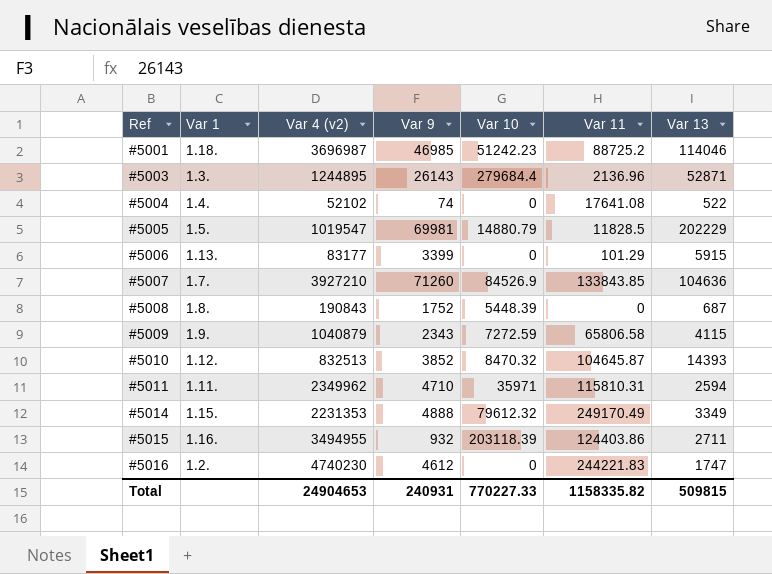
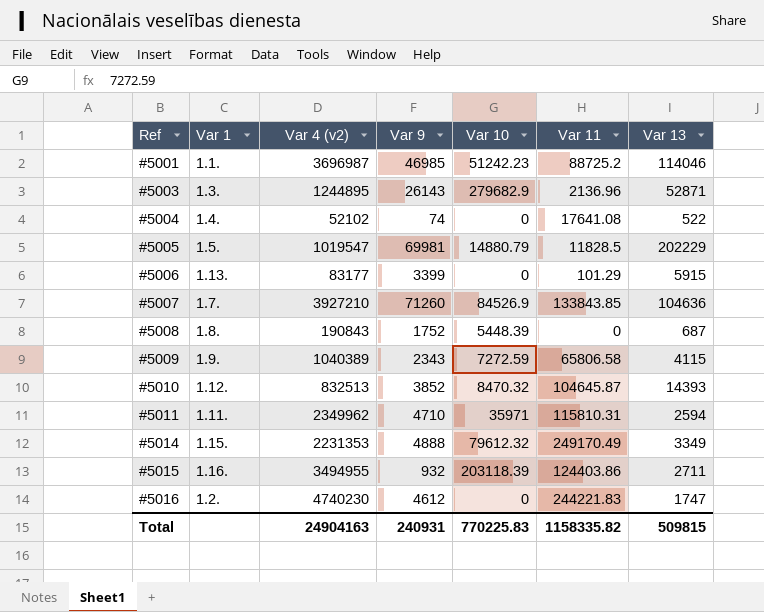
#5001 | Var 1: 1.18. -> 1.1.
#5003 | Var 10: 279684.4 -> 279682.9
#5009 | Var 4 (v2): 1040879 -> 1040389
Total | Var 4 (v2): 24904653 -> 24904163
Total | Var 10: 770227.33 -> 770225.83

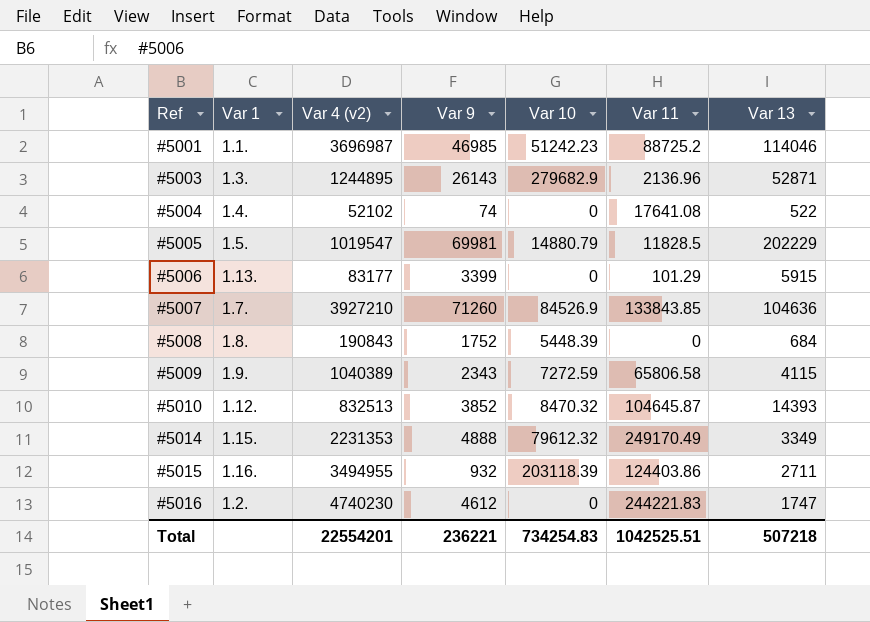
row #5011: 1.11. | 2349962 | 4710 | 35971 | 115810.31 | 2594 -> none
#5008 | Var 13: 687 -> 684
Total | Var 4 (v2): 24904163 -> 22554201
Total | Var 9: 240931 -> 236221
Total | Var 10: 770225.83 -> 734254.83
Total | Var 11: 1158335.82 -> 1042525.51
Total | Var 13: 509815 -> 507218

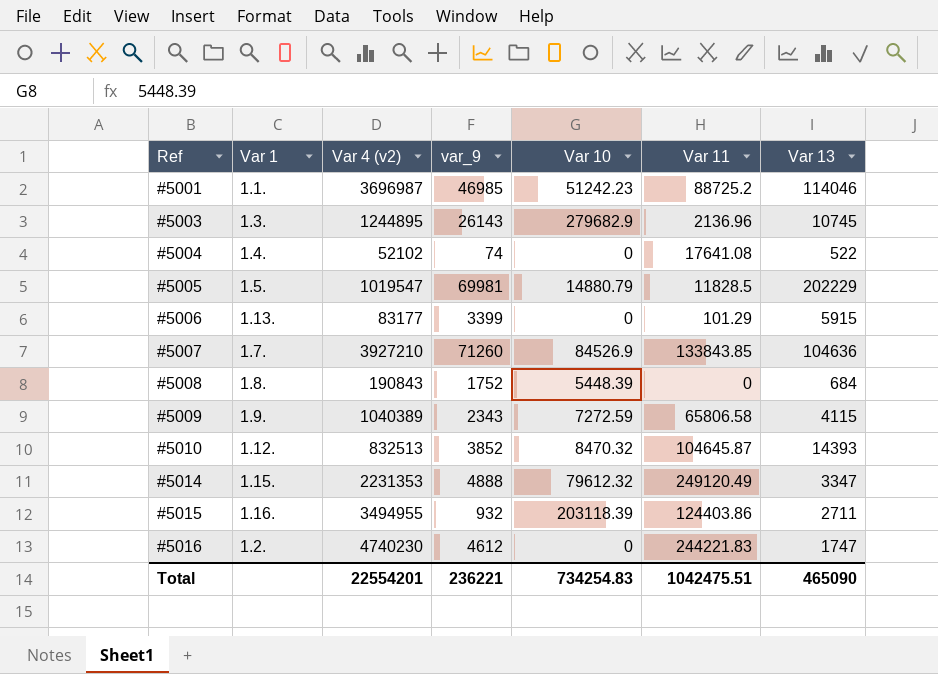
column name: Var 9 -> var_9
#5003 | Var 13: 52871 -> 10745
#5014 | Var 11: 249170.49 -> 249120.49
#5014 | Var 13: 3349 -> 3347
Total | Var 11: 1042525.51 -> 1042475.51
Total | Var 13: 507218 -> 465090

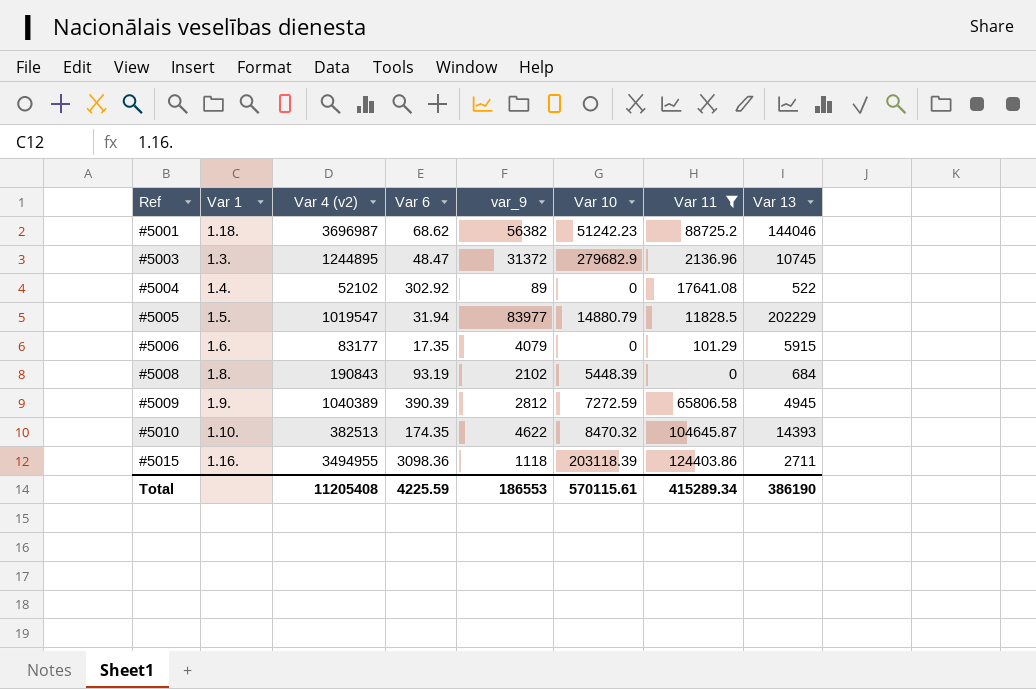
filter: none -> Var 11 <= 124403.86
column Var 6 | position: none -> 4
#5001 | Var 1: 1.1. -> 1.18.
#5001 | var_9: 46985 -> 56382
#5001 | Var 13: 114046 -> 144046
#5003 | var_9: 26143 -> 31372
#5004 | var_9: 74 -> 89
#5005 | var_9: 69981 -> 83977
#5006 | Var 1: 1.13. -> 1.6.
#5006 | var_9: 3399 -> 4079
#5008 | var_9: 1752 -> 2102
#5009 | var_9: 2343 -> 2812
#5009 | Var 13: 4115 -> 4945
#5010 | Var 1: 1.12. -> 1.10.
#5010 | Var 4 (v2): 832513 -> 382513
#5010 | var_9: 3852 -> 4622
#5015 | var_9: 932 -> 1118
Total | Var 4 (v2): 22554201 -> 11205408
Total | var_9: 236221 -> 186553
Total | Var 10: 734254.83 -> 570115.61
Total | Var 11: 1042475.51 -> 415289.34
Total | Var 13: 465090 -> 386190

